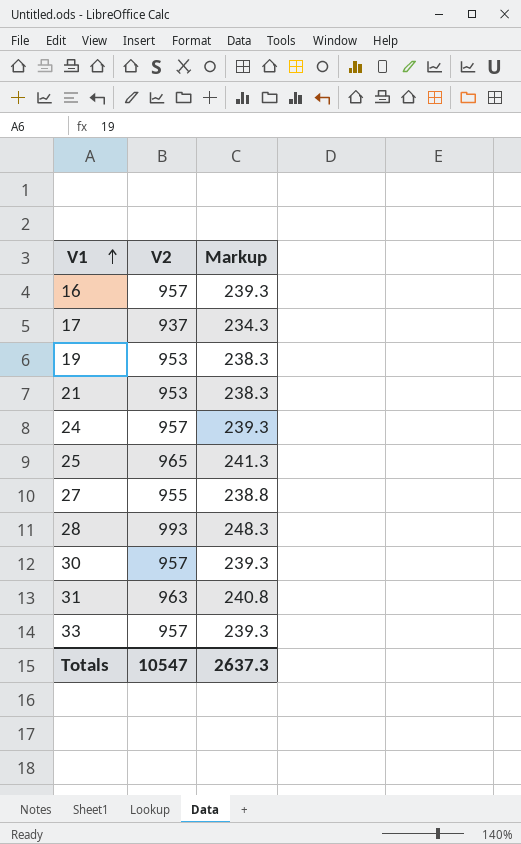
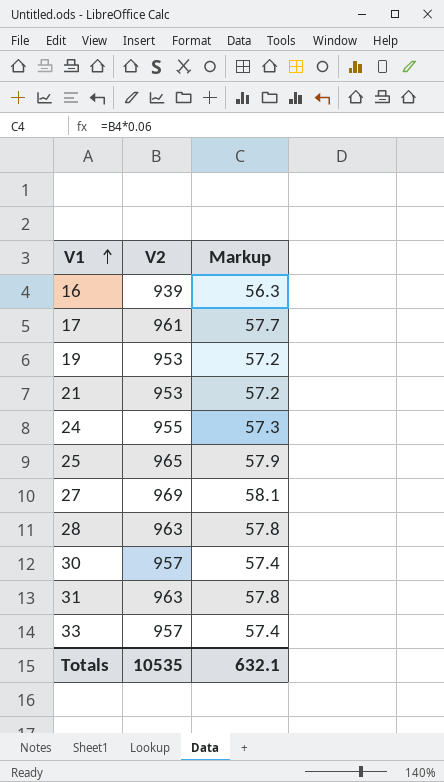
column Markup | formula: [V2] * 0.25 -> [V2] * 0.06
16 | V2: 957 -> 939
17 | V2: 937 -> 961
24 | V2: 957 -> 955
27 | V2: 955 -> 969
28 | V2: 993 -> 963
Totals | V2: 10547 -> 10535
Totals | Markup: 2637.3 -> 632.1

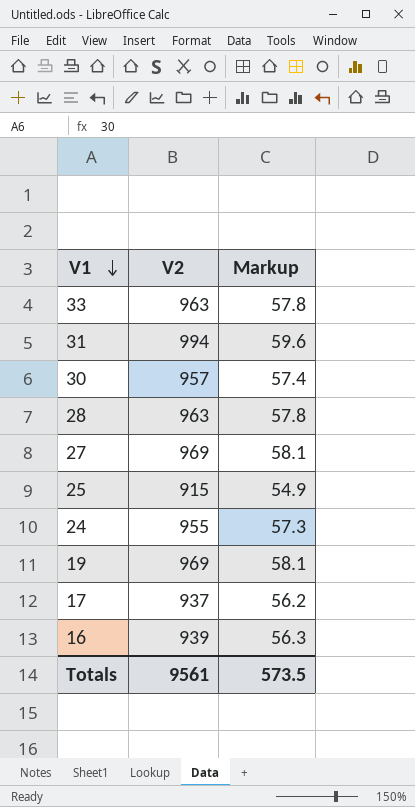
row order: V1 ascending -> V1 descending
row 21: 953 | 57.2 -> none
33 | V2: 957 -> 963
33 | Markup: 57.4 -> 57.8
31 | V2: 963 -> 994
31 | Markup: 57.8 -> 59.6
25 | V2: 965 -> 915
25 | Markup: 57.9 -> 54.9
19 | V2: 953 -> 969
19 | Markup: 57.2 -> 58.1
17 | V2: 961 -> 937
17 | Markup: 57.7 -> 56.2
Totals | V2: 10535 -> 9561
Totals | Markup: 632.1 -> 573.5

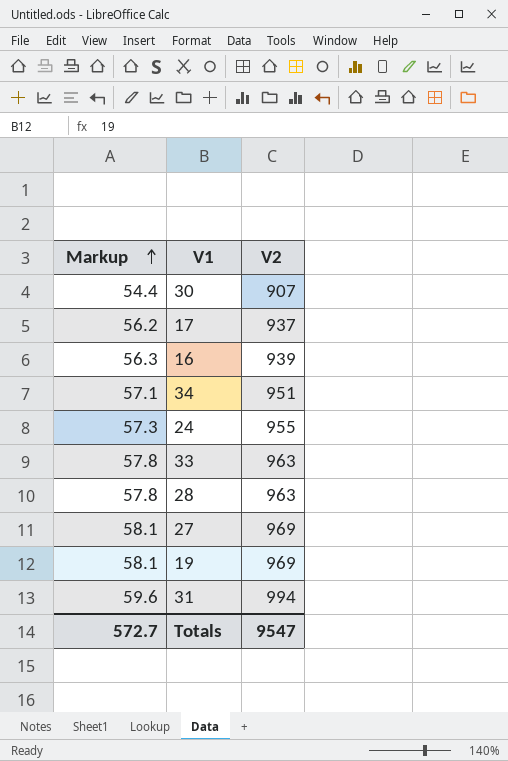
row order: V1 descending -> Markup ascending
column Markup | position: 3 -> 1
row 25: 915 | 54.9 -> none
30 | Markup: 57.4 -> 54.4
30 | V2: 957 -> 907
row 34: none -> 57.1 | 951
Totals | Markup: 573.5 -> 572.7
Totals | V2: 9561 -> 9547

